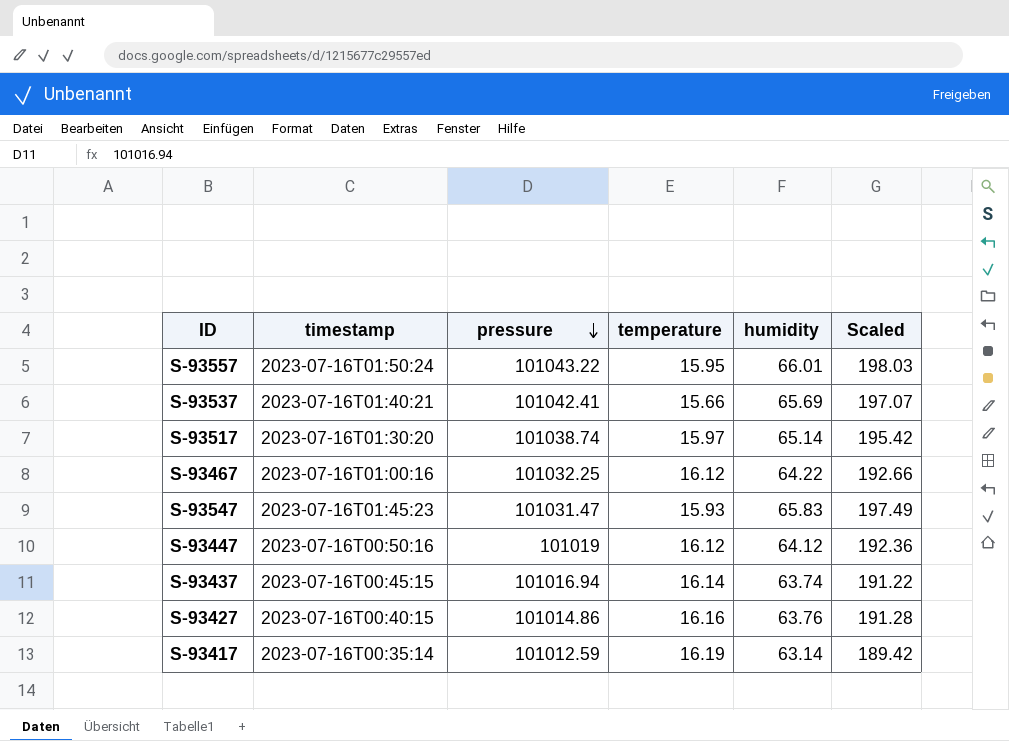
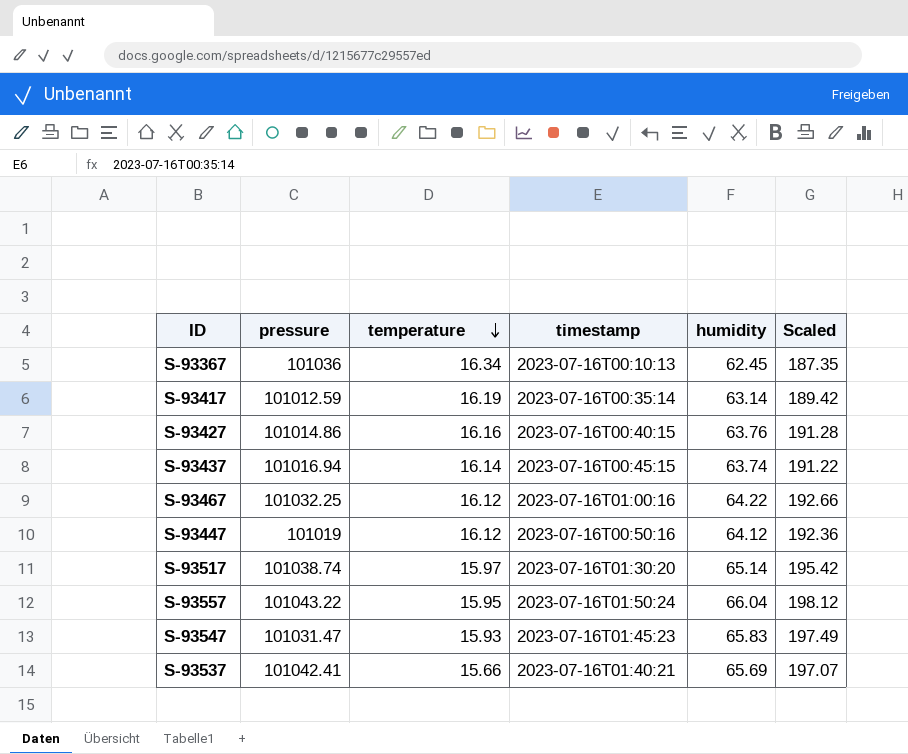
row order: pressure descending -> temperature descending
column timestamp | position: 2 -> 4
row S-93367: none -> 101036 | 16.34 | 2023-07-16T00:10:13 | 62.45 | 187.35
S-93557 | humidity: 66.01 -> 66.04
S-93557 | Scaled: 198.03 -> 198.12

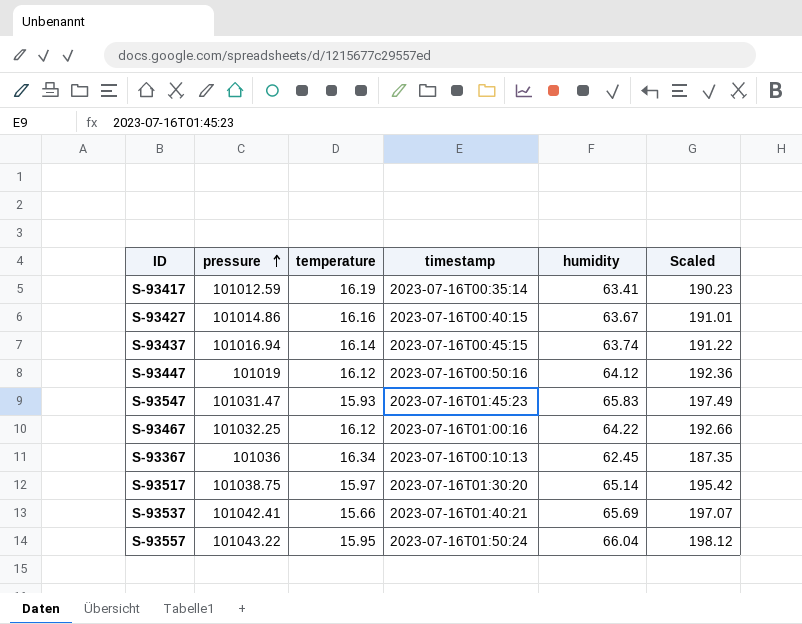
row order: temperature descending -> pressure ascending
S-93417 | humidity: 63.14 -> 63.41
S-93417 | Scaled: 189.42 -> 190.23
S-93427 | humidity: 63.76 -> 63.67
S-93427 | Scaled: 191.28 -> 191.01
S-93517 | pressure: 101038.74 -> 101038.75

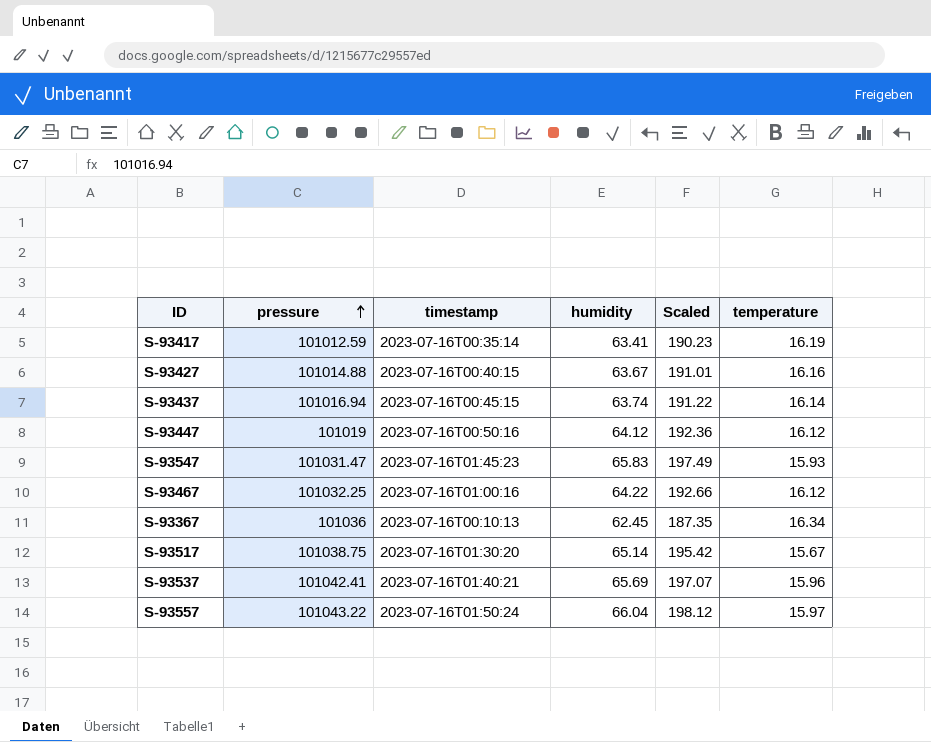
column temperature | position: 3 -> 6
S-93427 | pressure: 101014.86 -> 101014.88
S-93517 | temperature: 15.97 -> 15.67
S-93537 | temperature: 15.66 -> 15.96
S-93557 | temperature: 15.95 -> 15.97

